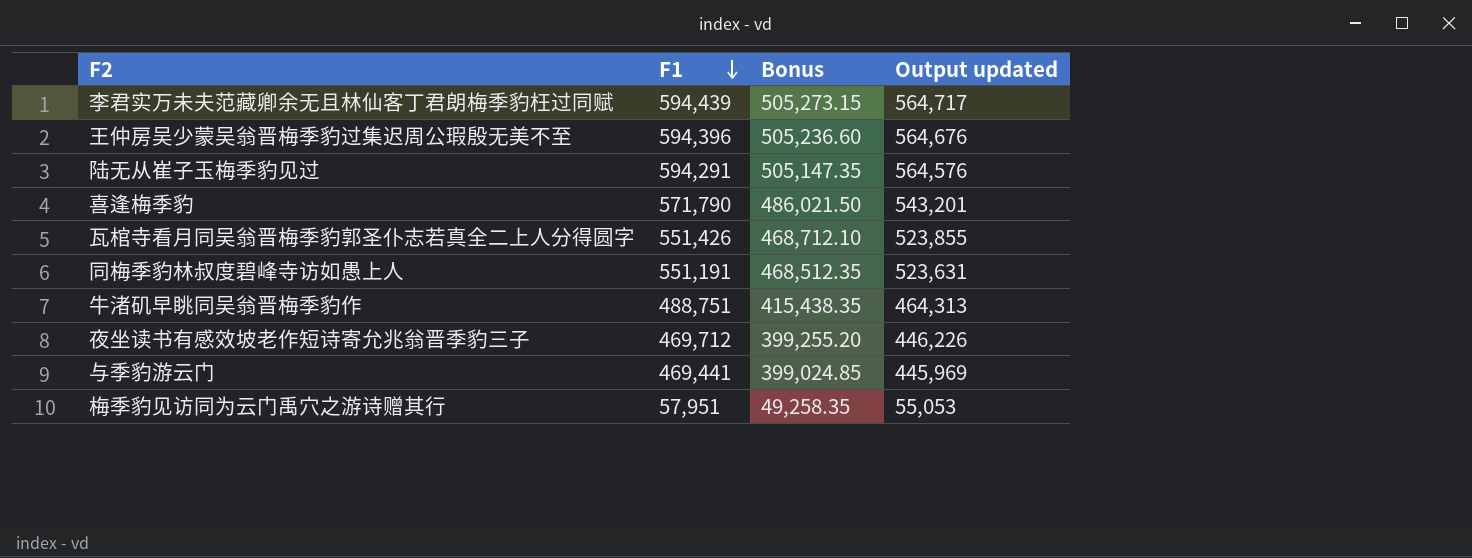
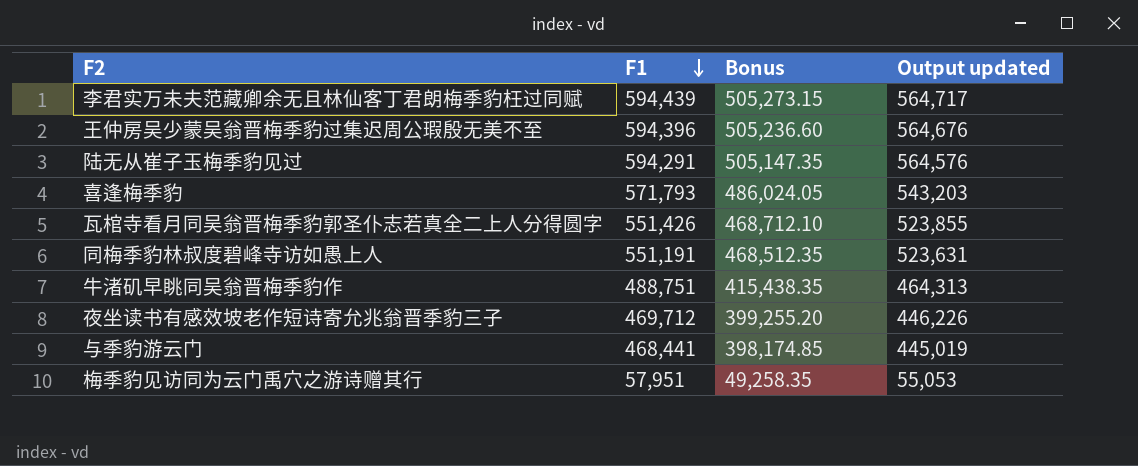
喜逢梅季豹 | F1: 571,790 -> 571,793
喜逢梅季豹 | Bonus: 486,021.50 -> 486,024.05
喜逢梅季豹 | Output updated: 543,201 -> 543,203
与季豹游云门 | F1: 469,441 -> 468,441
与季豹游云门 | Bonus: 399,024.85 -> 398,174.85
与季豹游云门 | Output updated: 445,969 -> 445,019

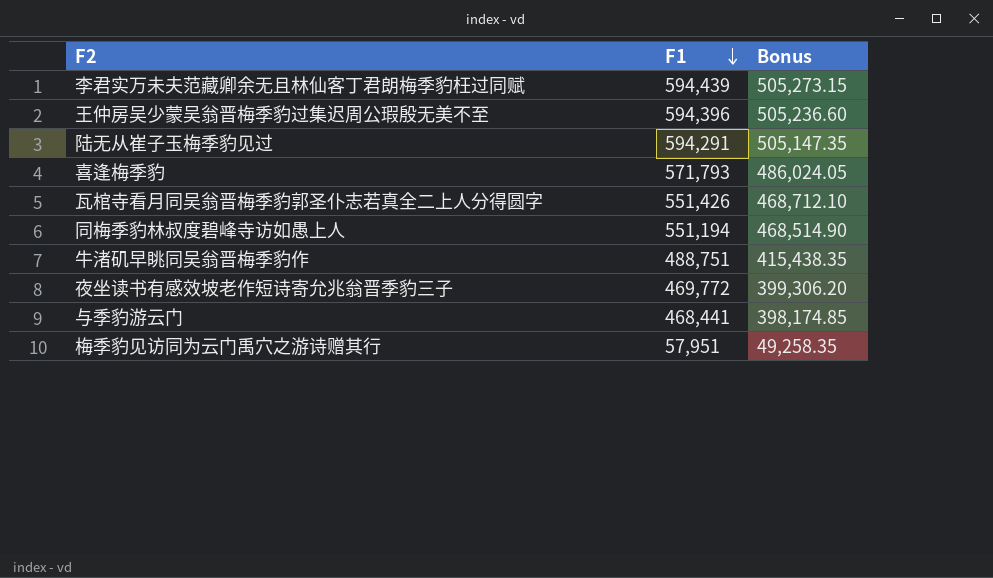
column Output updated | formula: [F1] * 0.95 -> none
同梅季豹林叔度碧峰寺访如愚上人 | F1: 551,191 -> 551,194
同梅季豹林叔度碧峰寺访如愚上人 | Bonus: 468,512.35 -> 468,514.90
夜坐读书有感效坡老作短诗寄允兆翁晋季豹三子 | F1: 469,712 -> 469,772
夜坐读书有感效坡老作短诗寄允兆翁晋季豹三子 | Bonus: 399,255.20 -> 399,306.20

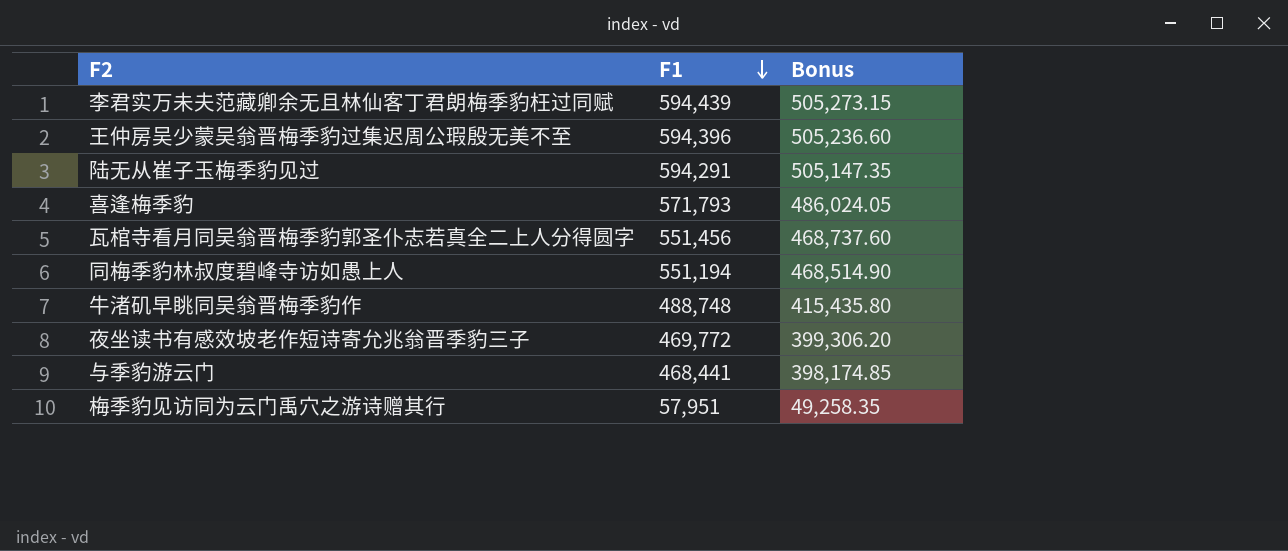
瓦棺寺看月同吴翁晋梅季豹郭圣仆志若真全二上人分得圆字 | F1: 551,426 -> 551,456
瓦棺寺看月同吴翁晋梅季豹郭圣仆志若真全二上人分得圆字 | Bonus: 468,712.10 -> 468,737.60
牛渚矶早眺同吴翁晋梅季豹作 | F1: 488,751 -> 488,748
牛渚矶早眺同吴翁晋梅季豹作 | Bonus: 415,438.35 -> 415,435.80

